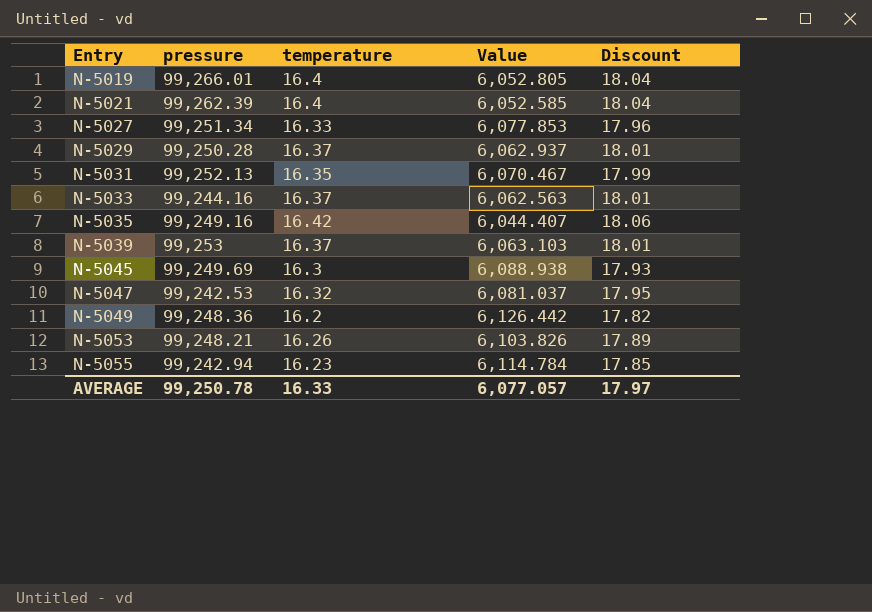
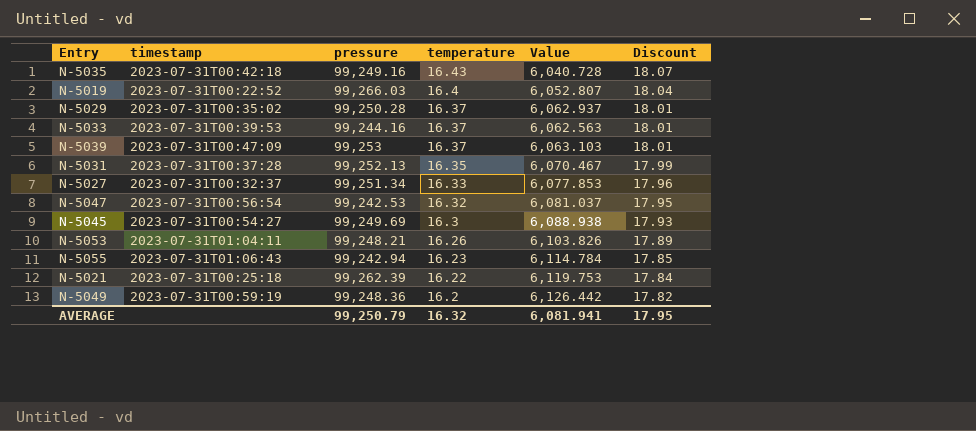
row order: Entry ascending -> temperature descending
column timestamp | position: none -> 2
N-5035 | temperature: 16.42 -> 16.43
N-5035 | Value: 6,044.407 -> 6,040.728
N-5035 | Discount: 18.06 -> 18.07
N-5019 | pressure: 99,266.01 -> 99,266.03
N-5019 | Value: 6,052.805 -> 6,052.807
N-5021 | temperature: 16.4 -> 16.22
N-5021 | Value: 6,052.585 -> 6,119.753
N-5021 | Discount: 18.04 -> 17.84
AVERAGE | pressure: 99,250.78 -> 99,250.79
AVERAGE | temperature: 16.33 -> 16.32
AVERAGE | Value: 6,077.057 -> 6,081.941
AVERAGE | Discount: 17.97 -> 17.95

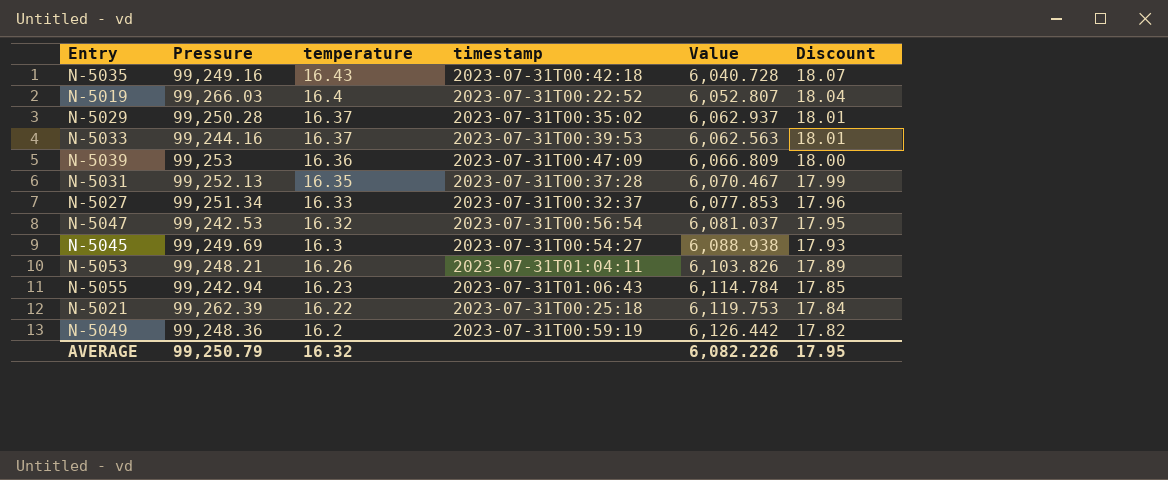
column name: pressure -> Pressure
column timestamp | position: 2 -> 4
N-5039 | temperature: 16.37 -> 16.36
N-5039 | Value: 6,063.103 -> 6,066.809
N-5039 | Discount: 18.01 -> 18.00
AVERAGE | Value: 6,081.941 -> 6,082.226

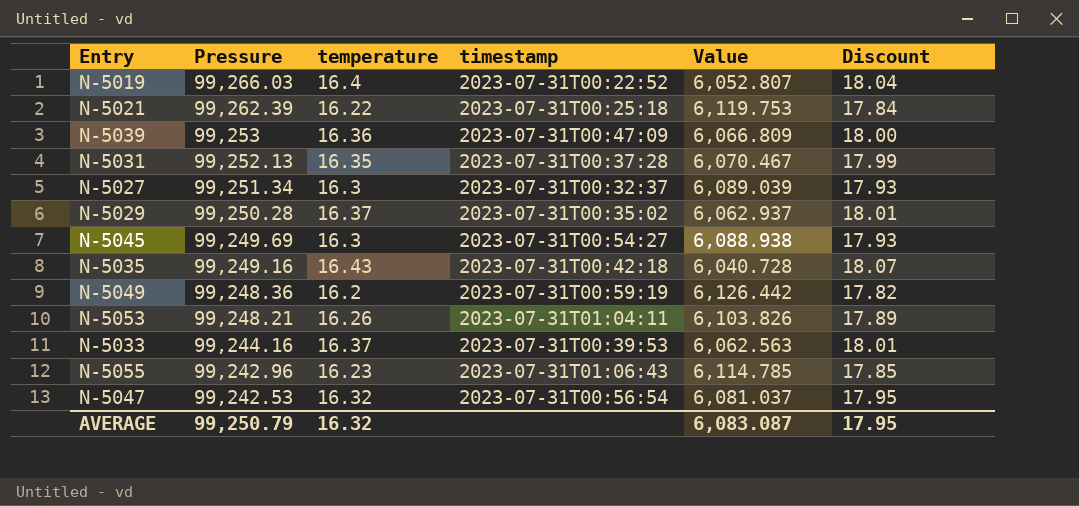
row order: temperature descending -> Pressure descending
N-5027 | temperature: 16.33 -> 16.3
N-5027 | Value: 6,077.853 -> 6,089.039
N-5027 | Discount: 17.96 -> 17.93
N-5055 | Pressure: 99,242.94 -> 99,242.96
N-5055 | Value: 6,114.784 -> 6,114.785
AVERAGE | Value: 6,082.226 -> 6,083.087

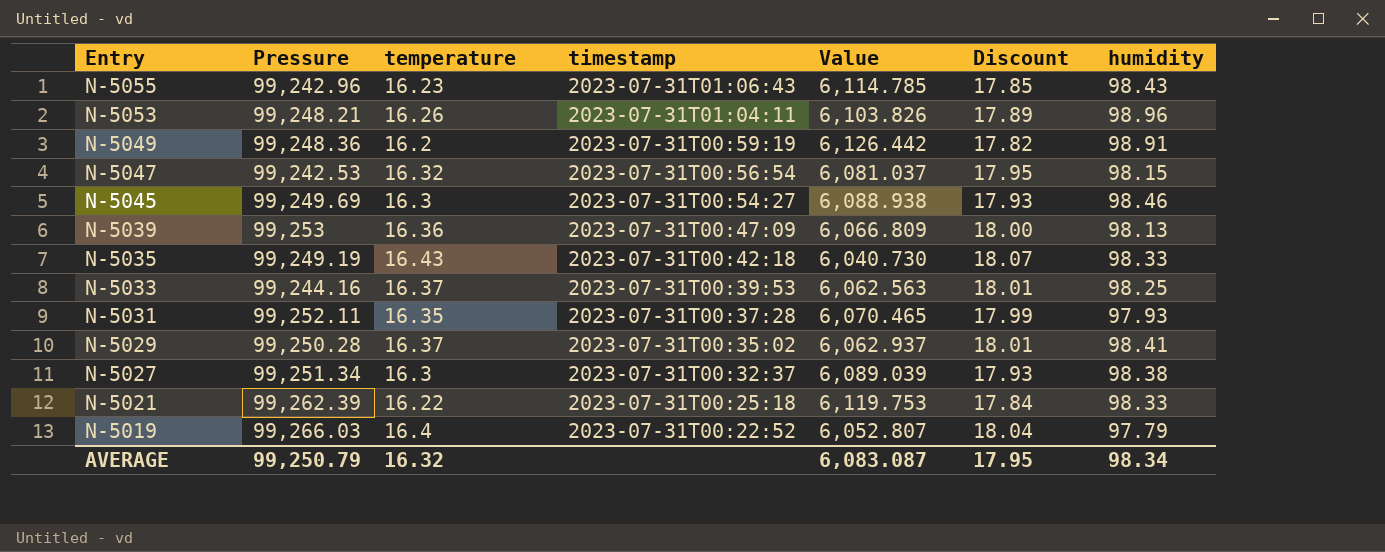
row order: Pressure descending -> Entry descending
column humidity | position: none -> 7
N-5035 | Pressure: 99,249.16 -> 99,249.19
N-5035 | Value: 6,040.728 -> 6,040.730
N-5031 | Pressure: 99,252.13 -> 99,252.11
N-5031 | Value: 6,070.467 -> 6,070.465

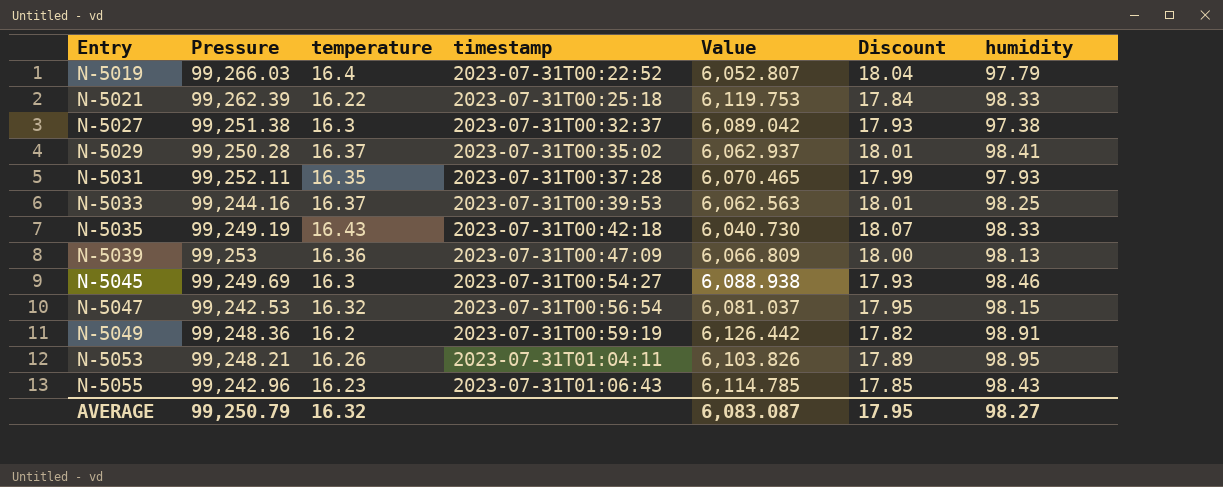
row order: Entry descending -> Entry ascending
N-5027 | Pressure: 99,251.34 -> 99,251.38
N-5027 | Value: 6,089.039 -> 6,089.042
N-5027 | humidity: 98.38 -> 97.38
N-5053 | humidity: 98.96 -> 98.95
AVERAGE | humidity: 98.34 -> 98.27

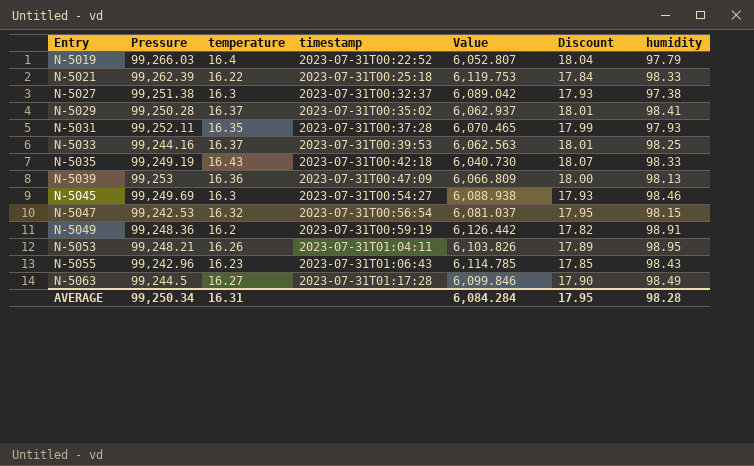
row N-5063: none -> 99,244.5 | 16.27 | 2023-07-31T01:17:28 | 6,099.846 | 17.90 | 98.49
AVERAGE | Pressure: 99,250.79 -> 99,250.34
AVERAGE | temperature: 16.32 -> 16.31
AVERAGE | Value: 6,083.087 -> 6,084.284
AVERAGE | humidity: 98.27 -> 98.28

